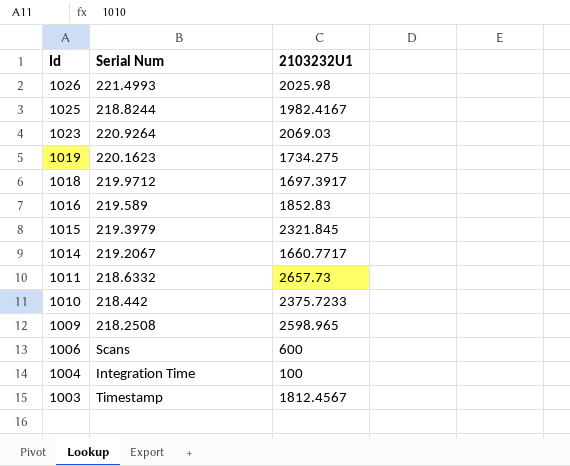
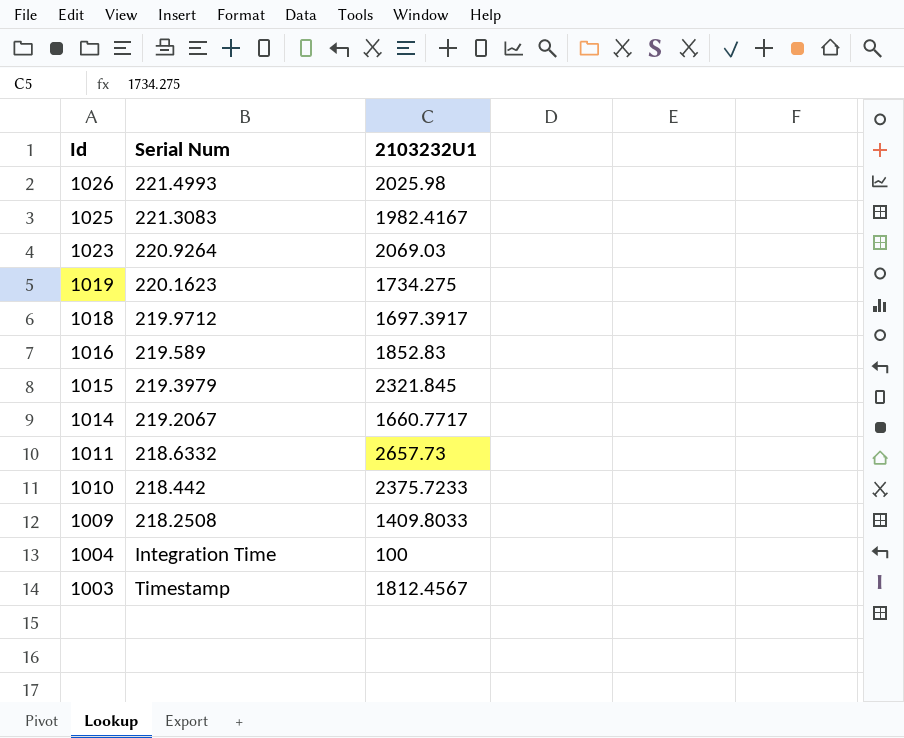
row 1006: Scans | 600 -> none
1025 | Serial Num: 218.8244 -> 221.3083
1009 | 2103232U1: 2598.965 -> 1409.8033

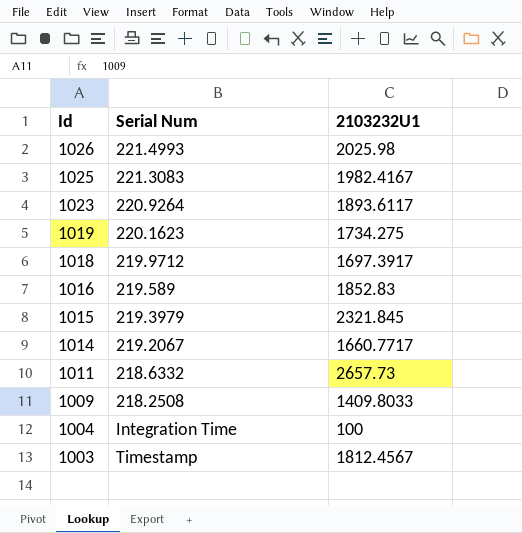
row 1010: 218.442 | 2375.7233 -> none
1023 | 2103232U1: 2069.03 -> 1893.6117

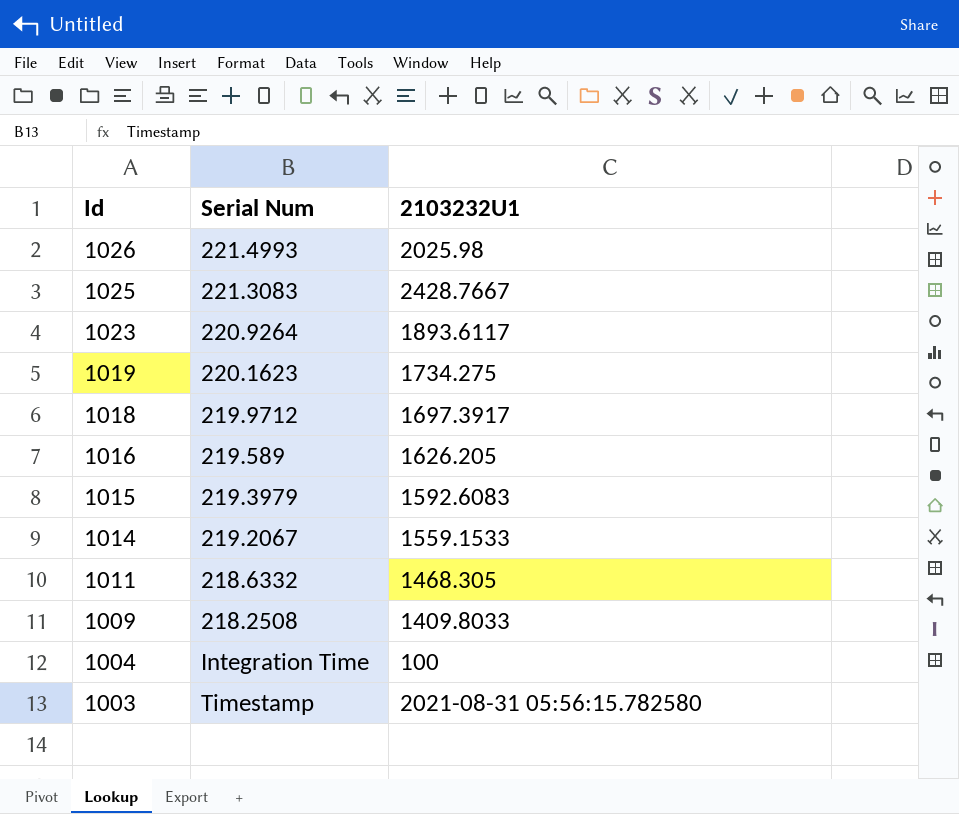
1025 | 2103232U1: 1982.4167 -> 2428.7667
1016 | 2103232U1: 1852.83 -> 1626.205
1015 | 2103232U1: 2321.845 -> 1592.6083
1014 | 2103232U1: 1660.7717 -> 1559.1533
1011 | 2103232U1: 2657.73 -> 1468.305
1003 | 2103232U1: 1812.4567 -> 2021-08-31 05:56:15.782580

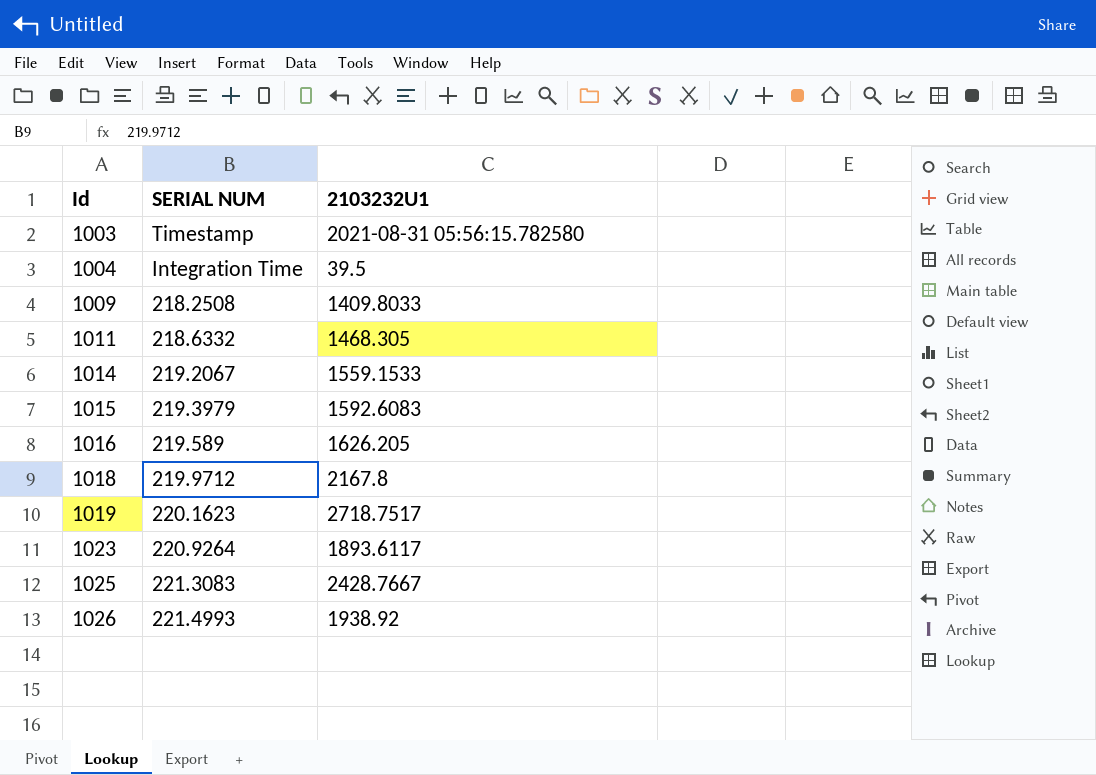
row order: Id descending -> Id ascending
column name: Serial Num -> SERIAL NUM
1004 | 2103232U1: 100 -> 39.5
1018 | 2103232U1: 1697.3917 -> 2167.8
1019 | 2103232U1: 1734.275 -> 2718.7517
1026 | 2103232U1: 2025.98 -> 1938.92

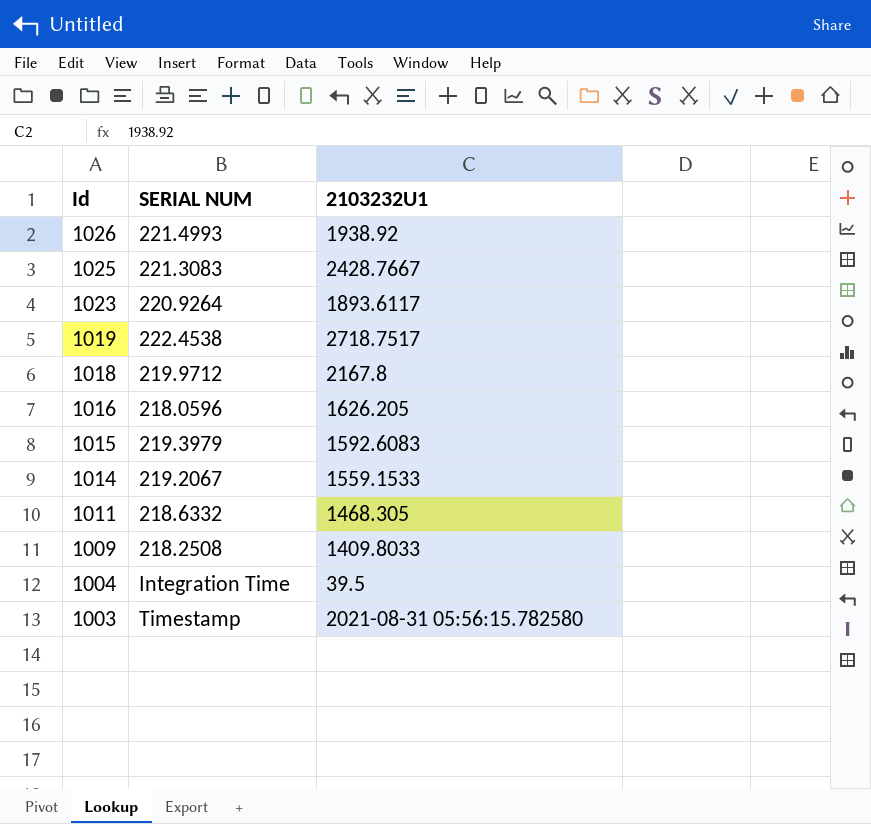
row order: Id ascending -> Id descending
1019 | SERIAL NUM: 220.1623 -> 222.4538
1016 | SERIAL NUM: 219.589 -> 218.0596

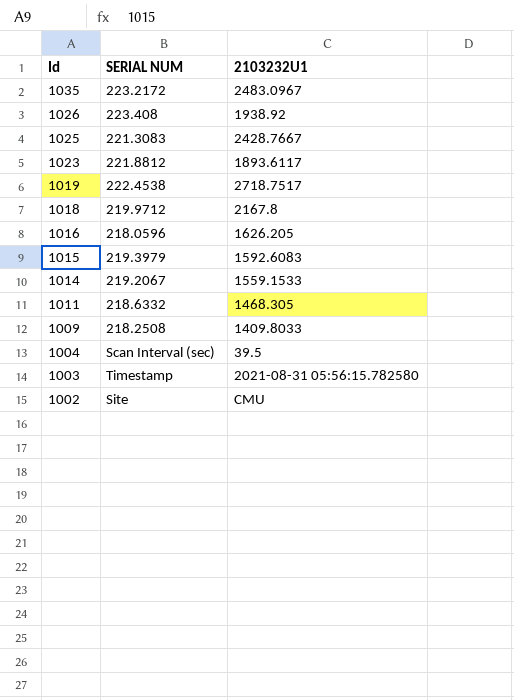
row 1035: none -> 223.2172 | 2483.0967
1026 | SERIAL NUM: 221.4993 -> 223.408
1023 | SERIAL NUM: 220.9264 -> 221.8812
1004 | SERIAL NUM: Integration Time -> Scan Interval (sec)
row 1002: none -> Site | CMU

